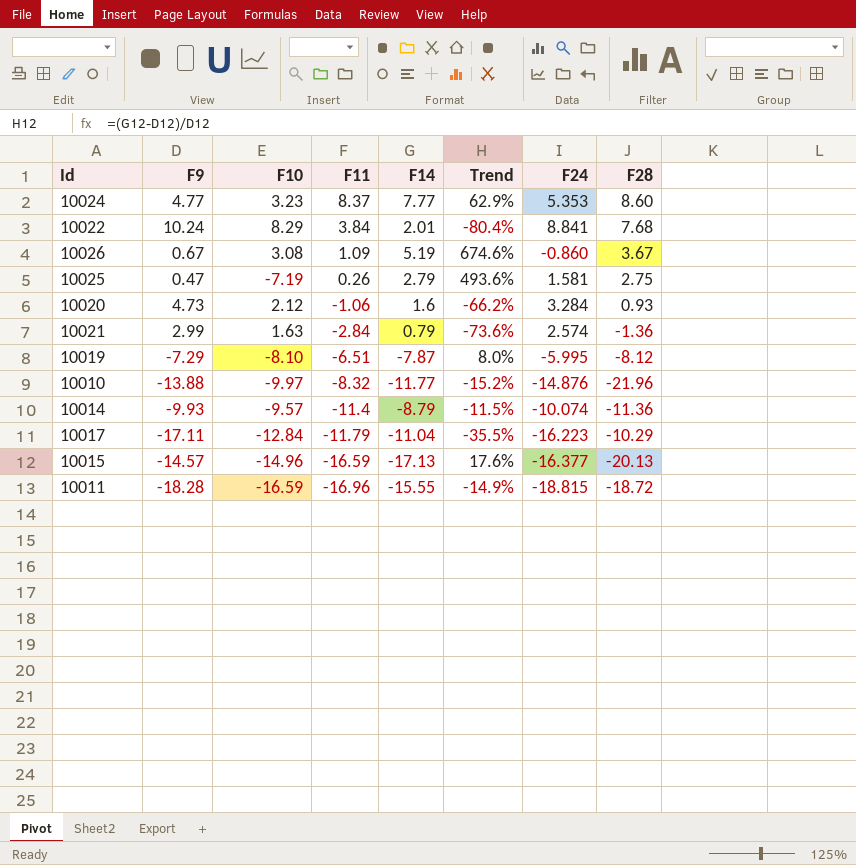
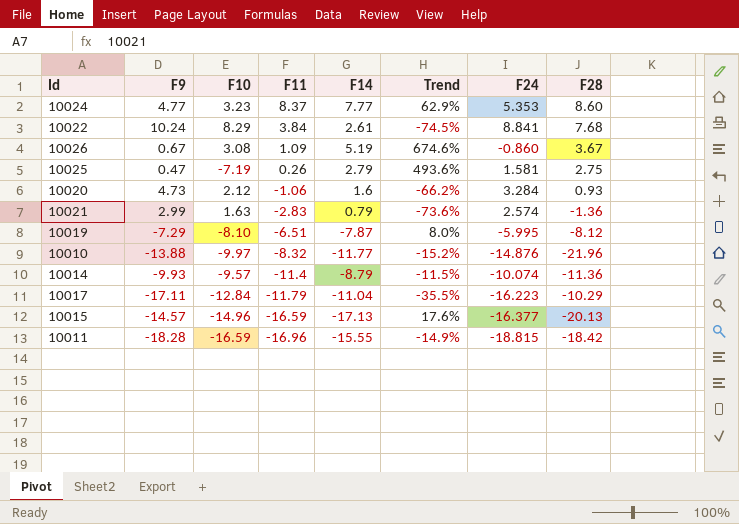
10022 | F14: 2.01 -> 2.61
10022 | Trend: -80.4% -> -74.5%
10021 | F11: -2.84 -> -2.83
10011 | F28: -18.72 -> -18.42

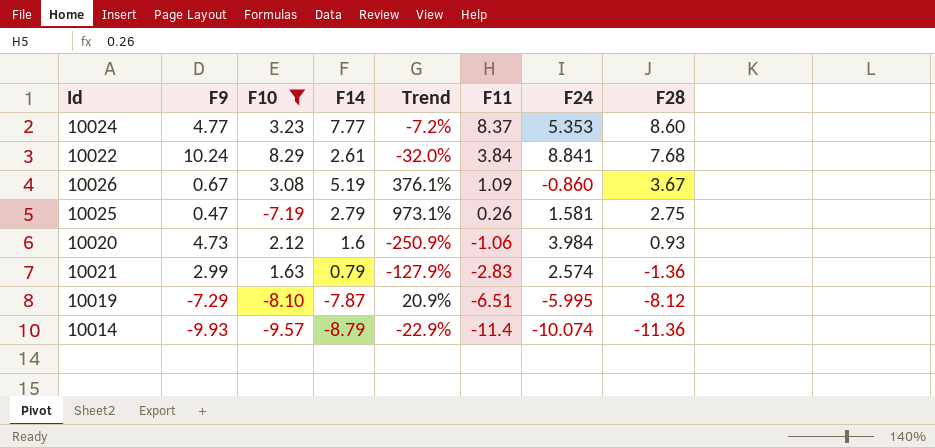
filter: none -> F10 >= -9.57
column Trend | formula: ([F14] - [F9]) / [F9] -> ([F14] - [F11]) / [F11]
column F11 | position: 4 -> 6
10020 | F24: 3.284 -> 3.984

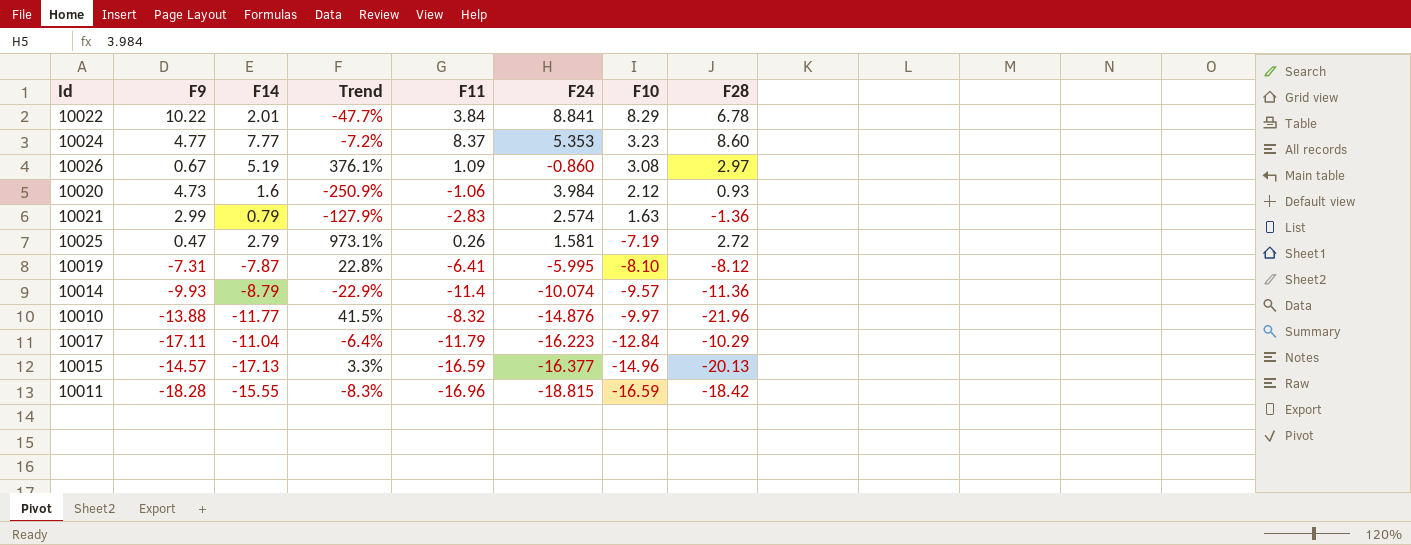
filter: F10 >= -9.57 -> none
row order: F11 descending -> F10 descending
column F10 | position: 3 -> 7
10022 | F9: 10.24 -> 10.22
10022 | F14: 2.61 -> 2.01
10022 | Trend: -32.0% -> -47.7%
10022 | F28: 7.68 -> 6.78
10026 | F28: 3.67 -> 2.97
10025 | F28: 2.75 -> 2.72
10019 | F9: -7.29 -> -7.31
10019 | Trend: 20.9% -> 22.8%
10019 | F11: -6.51 -> -6.41

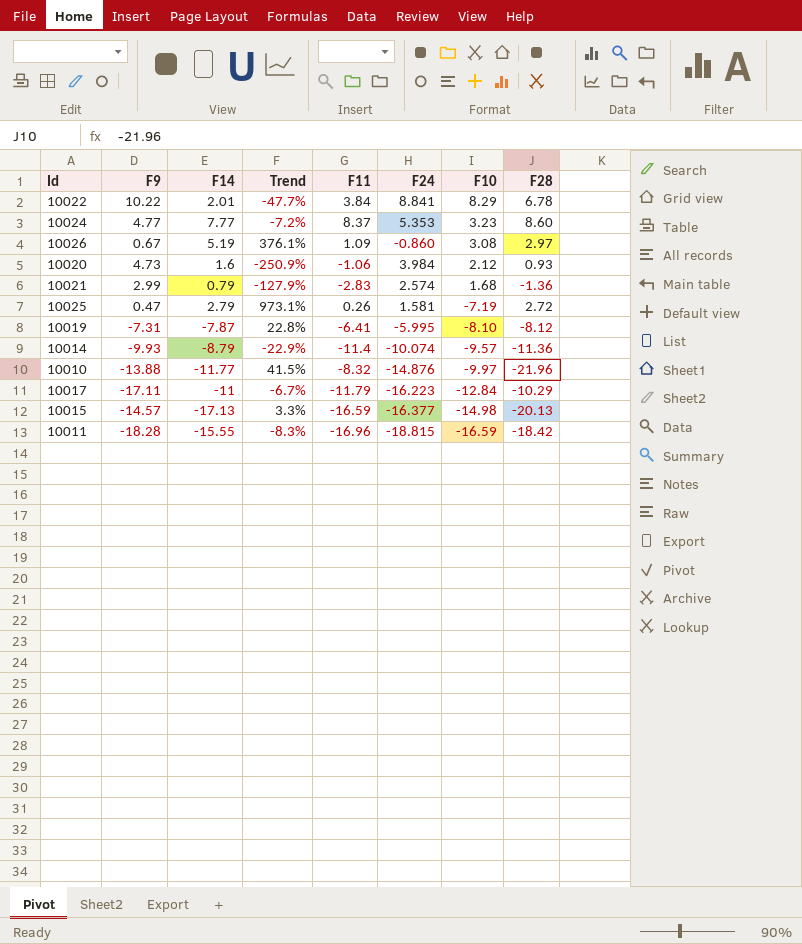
10021 | F10: 1.63 -> 1.68
10017 | F14: -11.04 -> -11
10017 | Trend: -6.4% -> -6.7%
10015 | F10: -14.96 -> -14.98

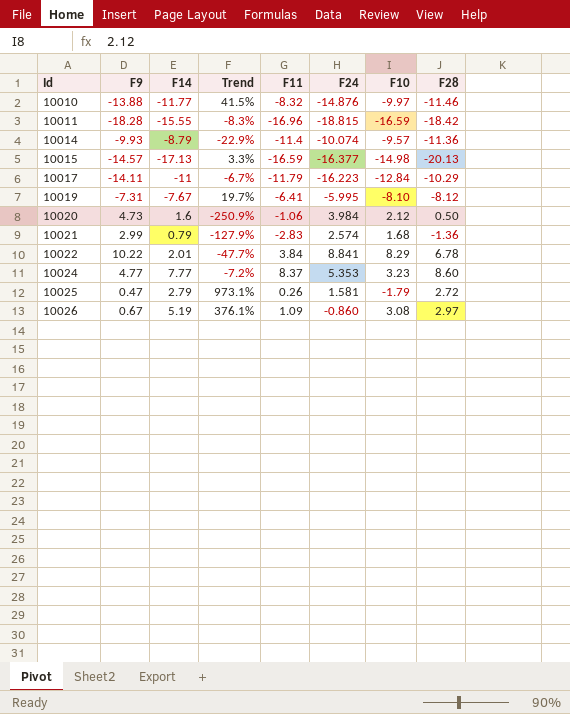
row order: F10 descending -> Id ascending
10010 | F28: -21.96 -> -11.46
10017 | F9: -17.11 -> -14.11
10019 | F14: -7.87 -> -7.67
10019 | Trend: 22.8% -> 19.7%
10020 | F28: 0.93 -> 0.50
10025 | F10: -7.19 -> -1.79

